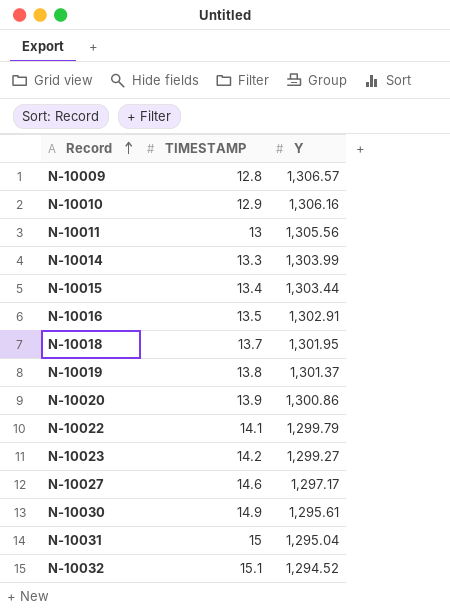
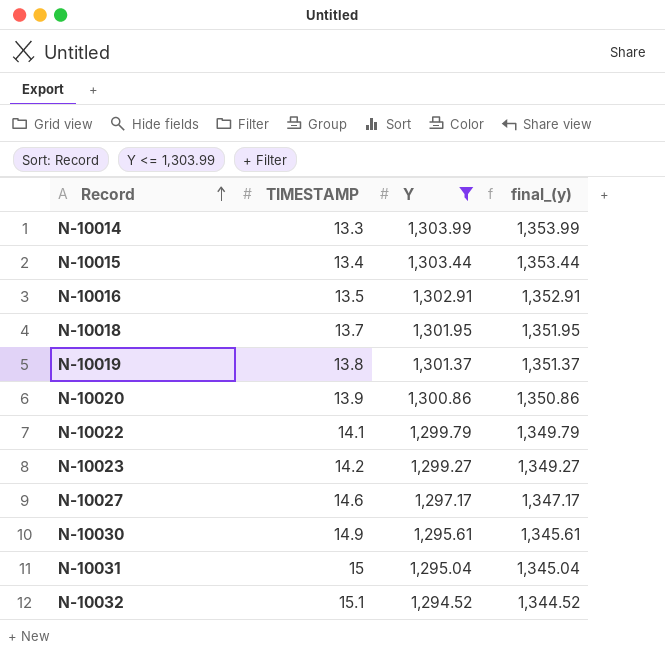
filter: none -> Y <= 1,303.99
column final_(y) | formula: none -> [Y] + 50

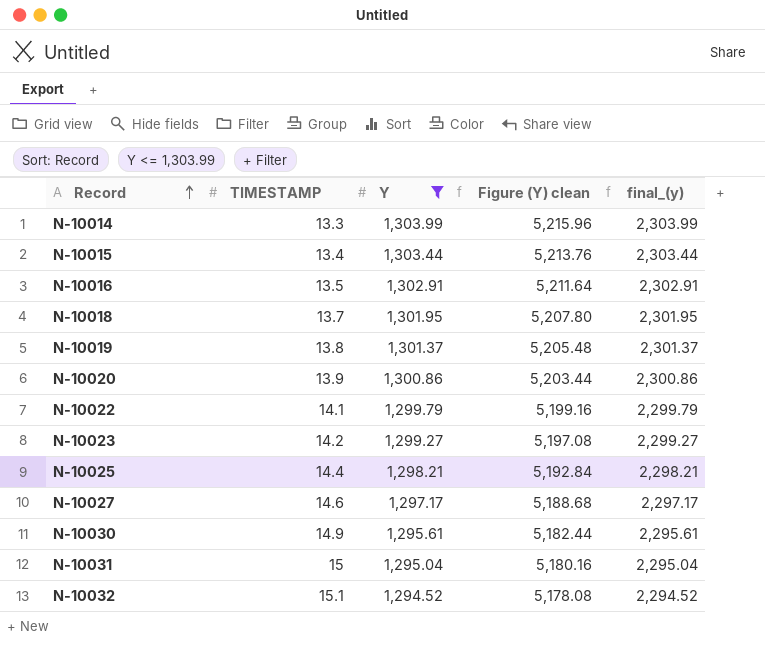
column Figure (Y) clean | formula: none -> [Y] * 4
column final_(y) | formula: [Y] + 50 -> [Y] + 1000
row N-10025: none -> 14.4 | 1,298.21 | 5,192.84 | 2,298.21

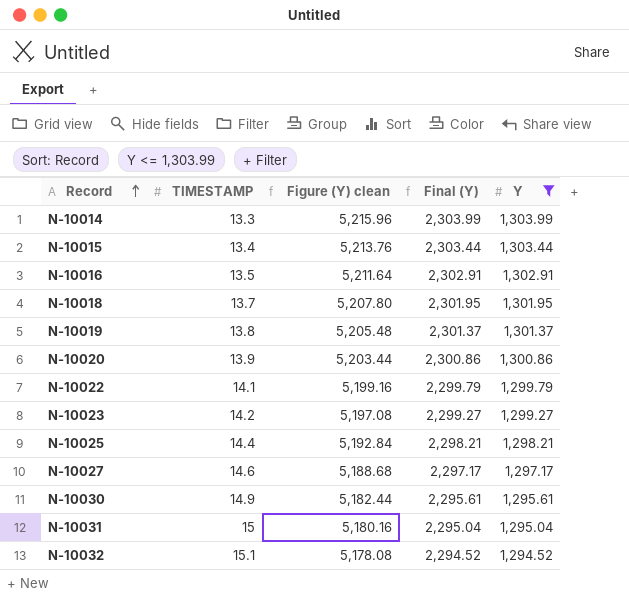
column name: final_(y) -> Final (Y)
column Y | position: 3 -> 5

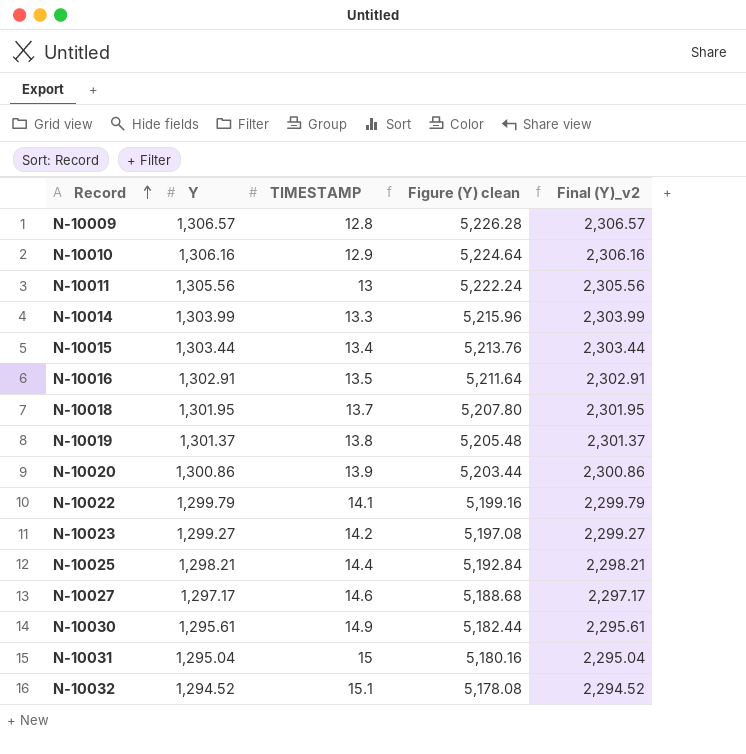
filter: Y <= 1,303.99 -> none
column Y | position: 5 -> 2
column name: Final (Y) -> Final (Y)_v2

